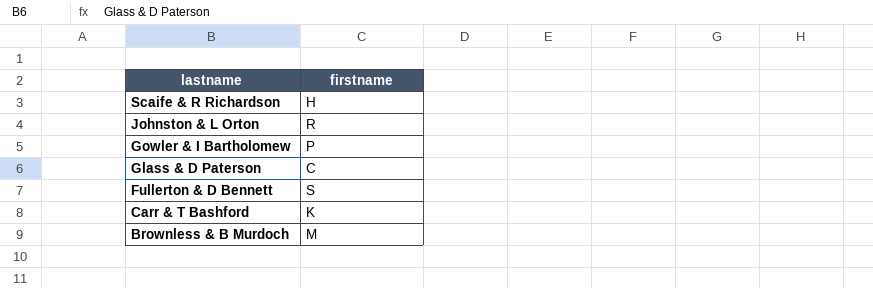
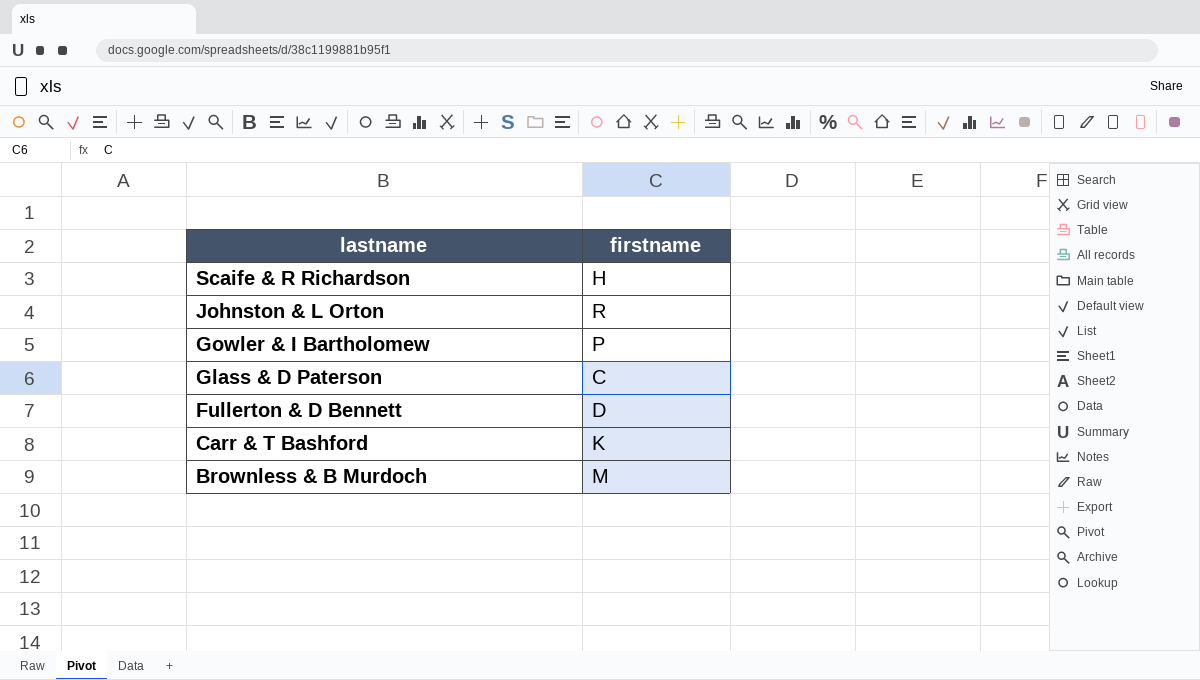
Fullerton & D Bennett | firstname: S -> D

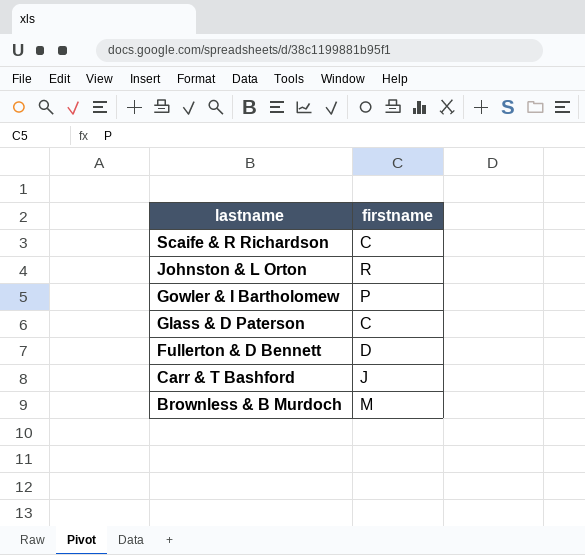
Scaife & R Richardson | firstname: H -> C
Carr & T Bashford | firstname: K -> J

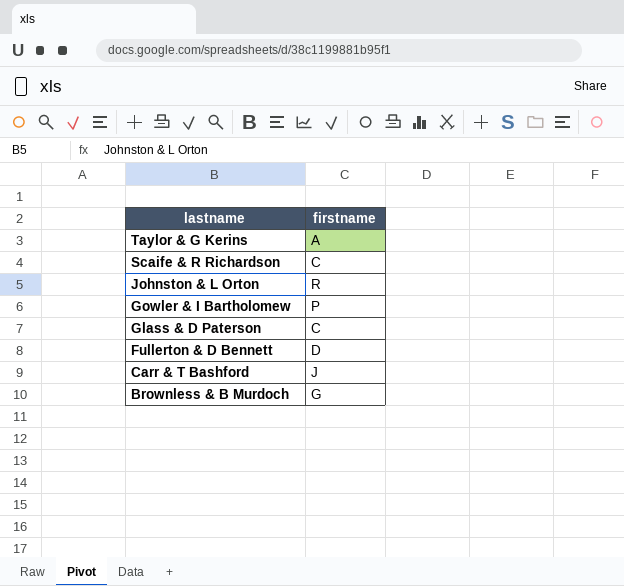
row Taylor & G Kerins: none -> A
Brownless & B Murdoch | firstname: M -> G

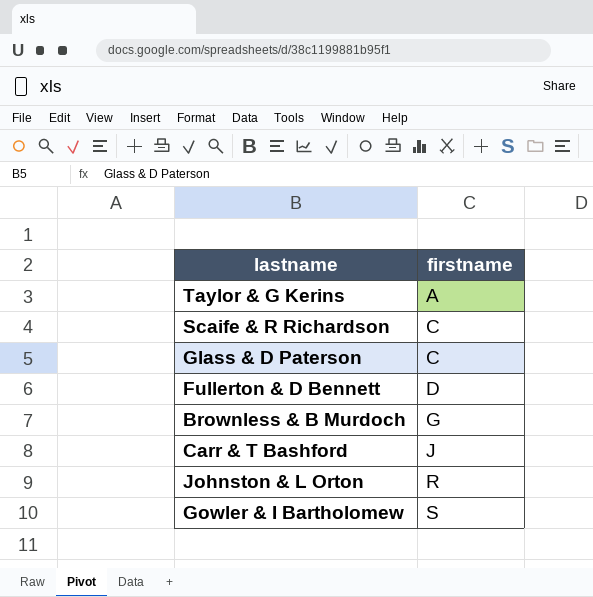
row order: lastname descending -> firstname ascending
Gowler & I Bartholomew | firstname: P -> S

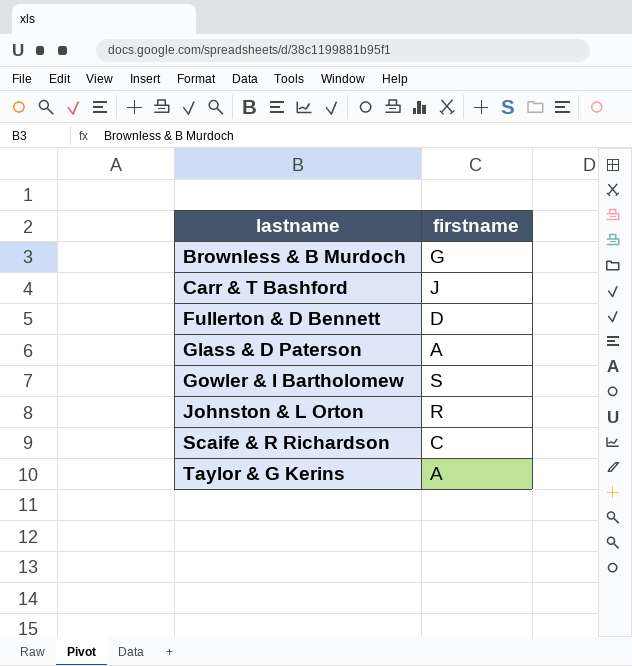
row order: firstname ascending -> lastname ascending
Glass & D Paterson | firstname: C -> A

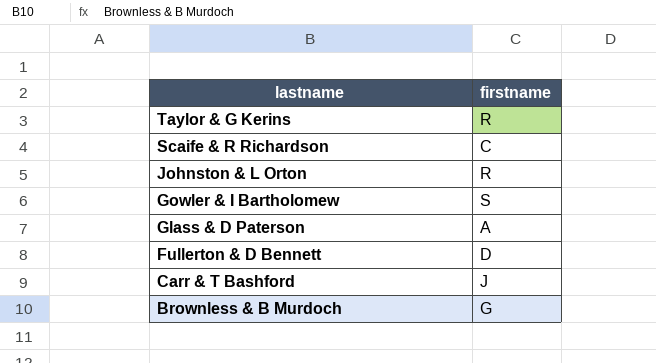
row order: lastname ascending -> lastname descending
Taylor & G Kerins | firstname: A -> R

